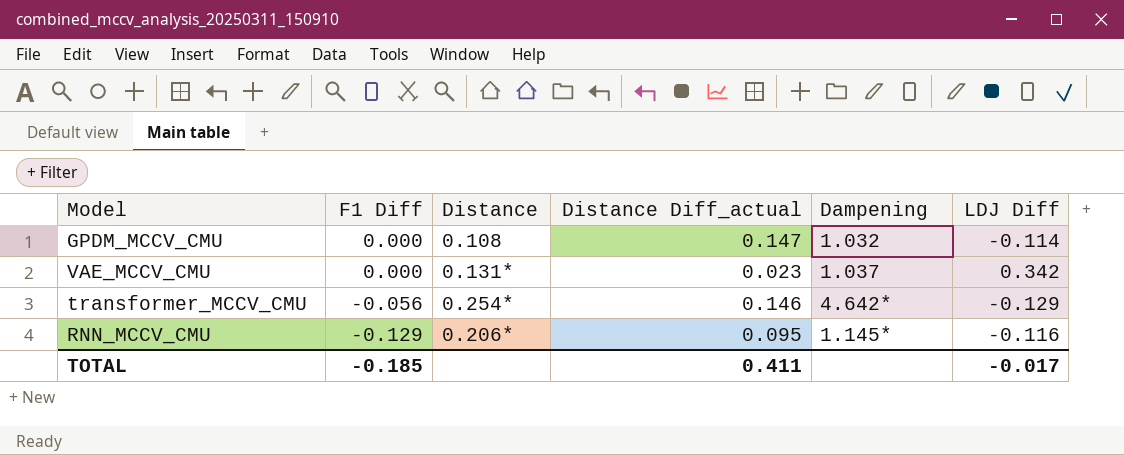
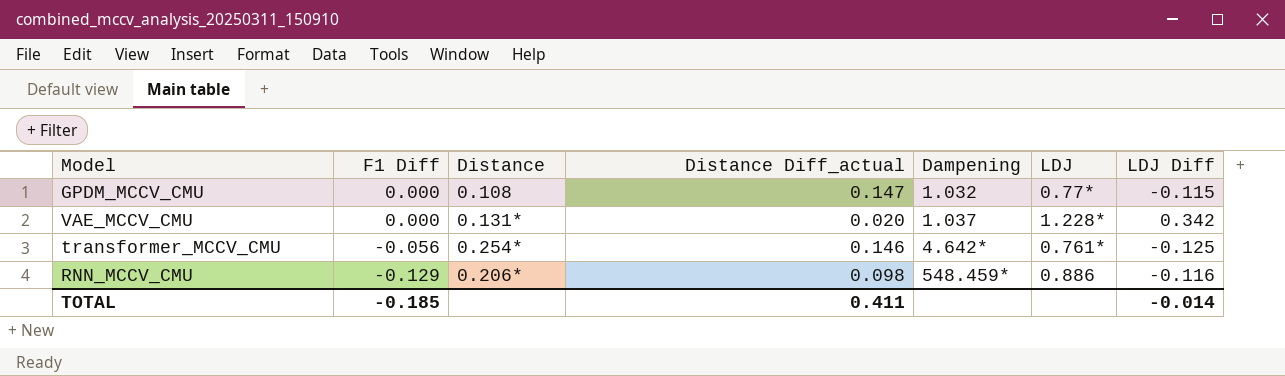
column LDJ | position: none -> 6
GPDM_MCCV_CMU | LDJ Diff: -0.114 -> -0.115
VAE_MCCV_CMU | Distance Diff_actual: 0.023 -> 0.020
transformer_MCCV_CMU | LDJ Diff: -0.129 -> -0.125
RNN_MCCV_CMU | Distance Diff_actual: 0.095 -> 0.098
RNN_MCCV_CMU | Dampening: 1.145* -> 548.459*
TOTAL | LDJ Diff: -0.017 -> -0.014

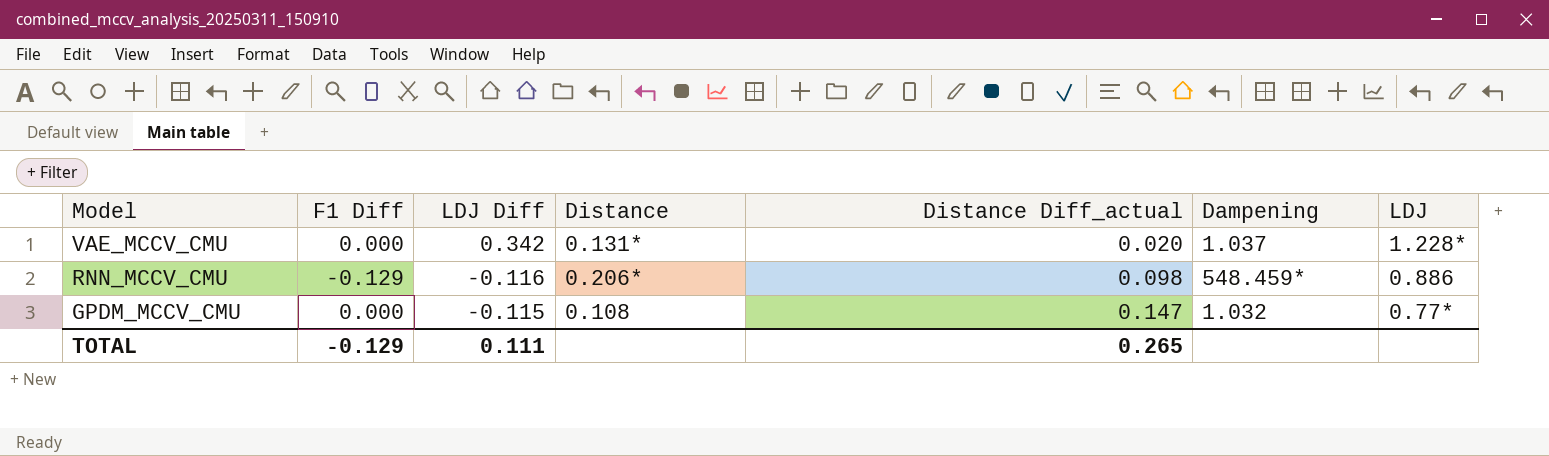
row order: F1 Diff descending -> Model descending
column LDJ Diff | position: 7 -> 3
row transformer_MCCV_CMU: -0.056 | 0.254* | 0.146 | 4.642* | 0.761* | -0.125 -> none
TOTAL | F1 Diff: -0.185 -> -0.129
TOTAL | LDJ Diff: -0.014 -> 0.111
TOTAL | Distance Diff_actual: 0.411 -> 0.265

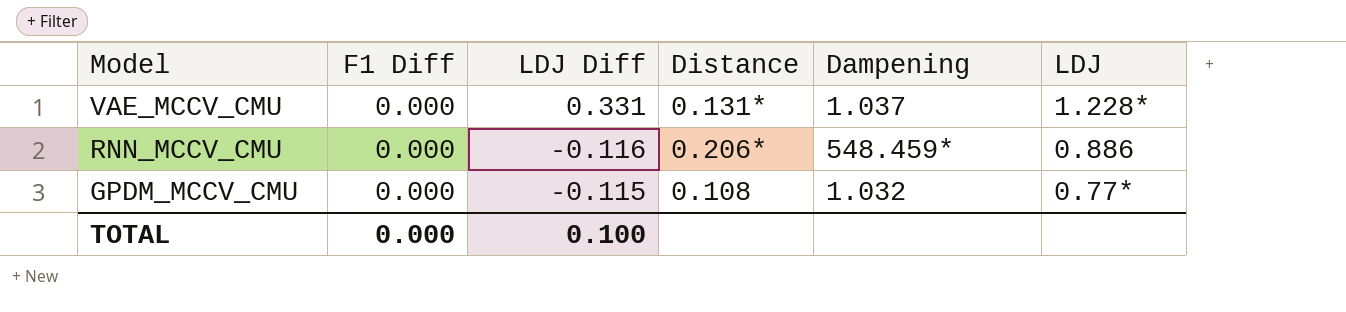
column Distance Diff_actual | position: 5 -> none
VAE_MCCV_CMU | LDJ Diff: 0.342 -> 0.331
RNN_MCCV_CMU | F1 Diff: -0.129 -> 0.000
TOTAL | F1 Diff: -0.129 -> 0.000
TOTAL | LDJ Diff: 0.111 -> 0.100

